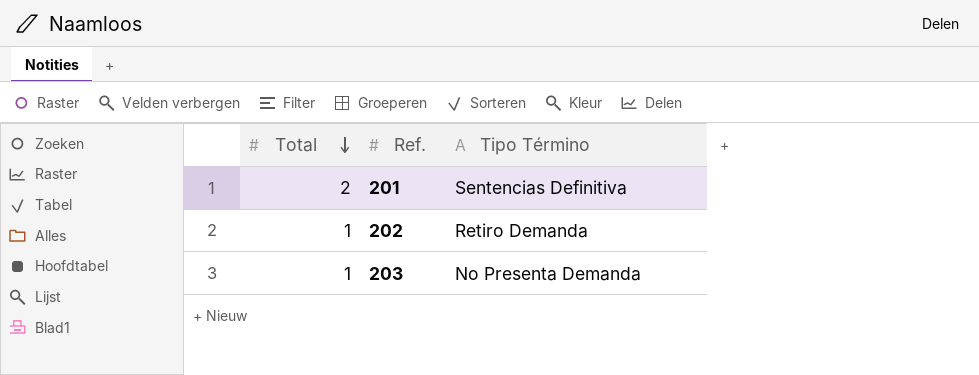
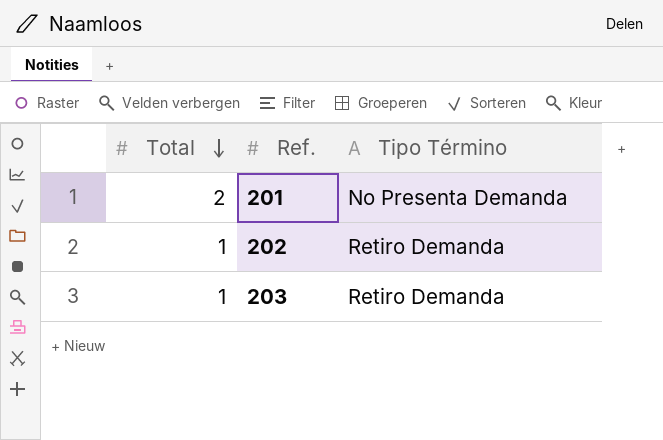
201 | Tipo Término: Sentencias Definitiva -> No Presenta Demanda
203 | Tipo Término: No Presenta Demanda -> Retiro Demanda

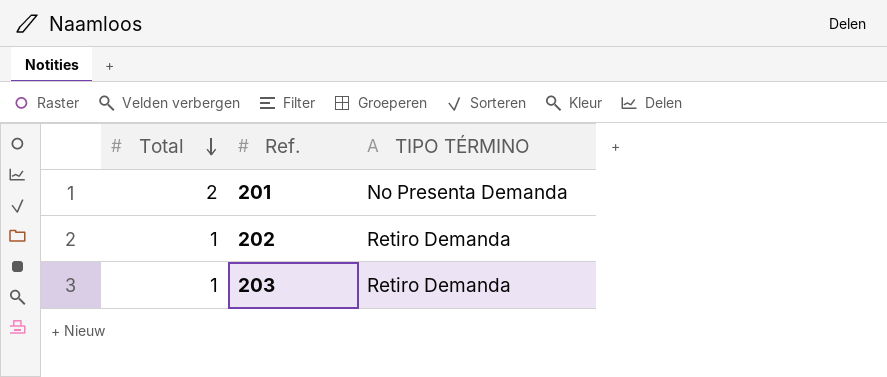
column name: Tipo Término -> TIPO TÉRMINO

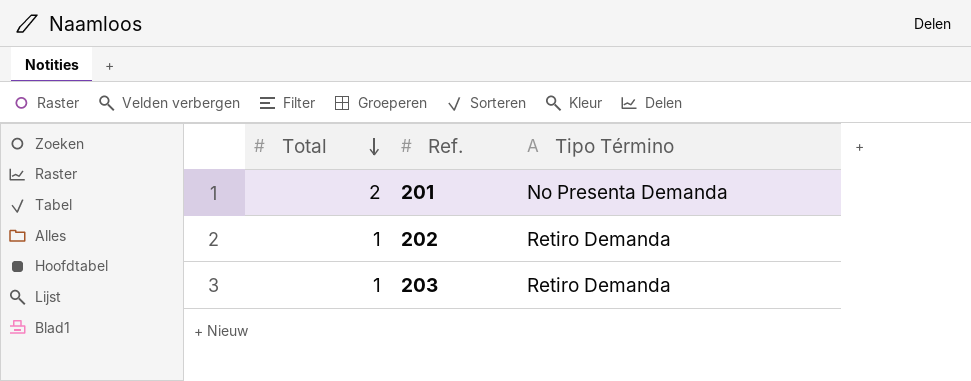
column name: TIPO TÉRMINO -> Tipo Término

